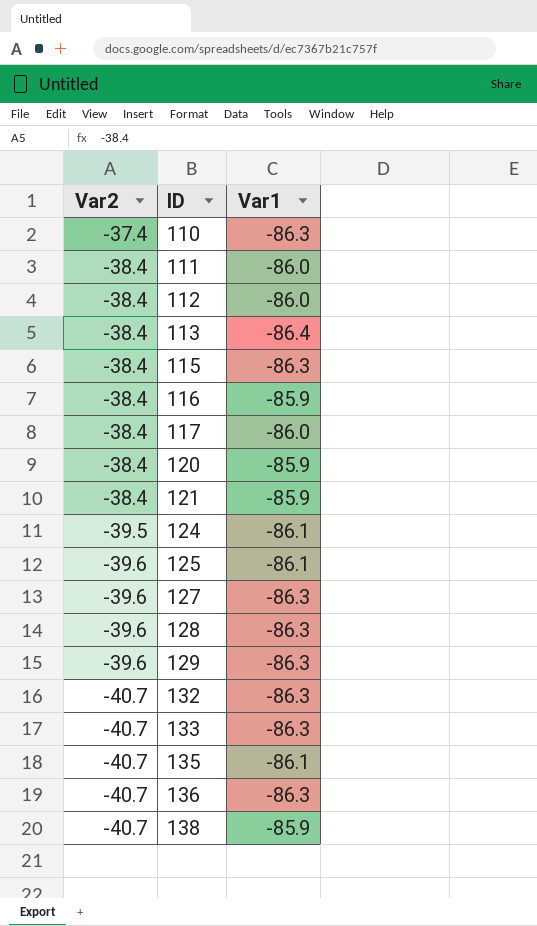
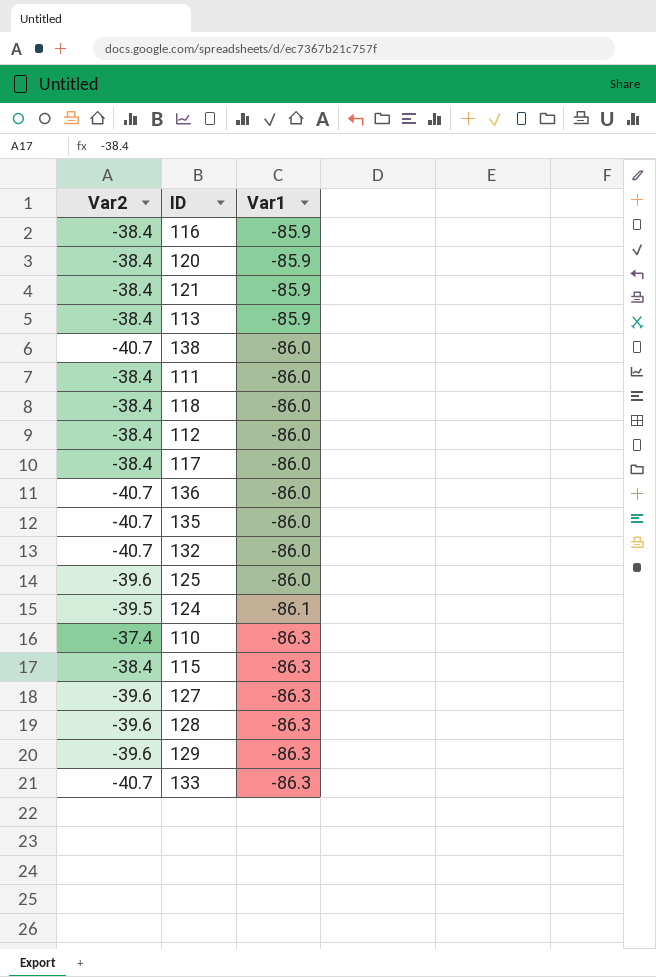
row order: Var2 descending -> Var1 descending
113 | Var1: -86.4 -> -85.9
138 | Var1: -85.9 -> -86.0
row 118: none -> -38.4 | -86.0
136 | Var1: -86.3 -> -86.0
135 | Var1: -86.1 -> -86.0
132 | Var1: -86.3 -> -86.0
125 | Var1: -86.1 -> -86.0

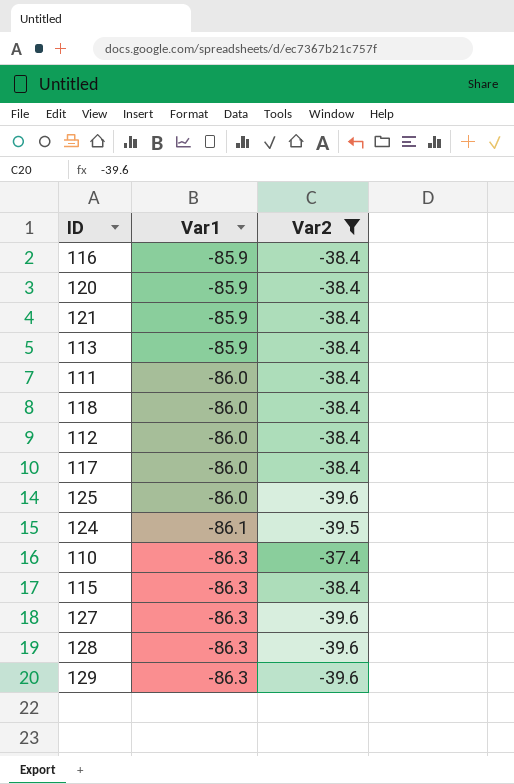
filter: none -> Var2 != -40.7
column Var2 | position: 1 -> 3

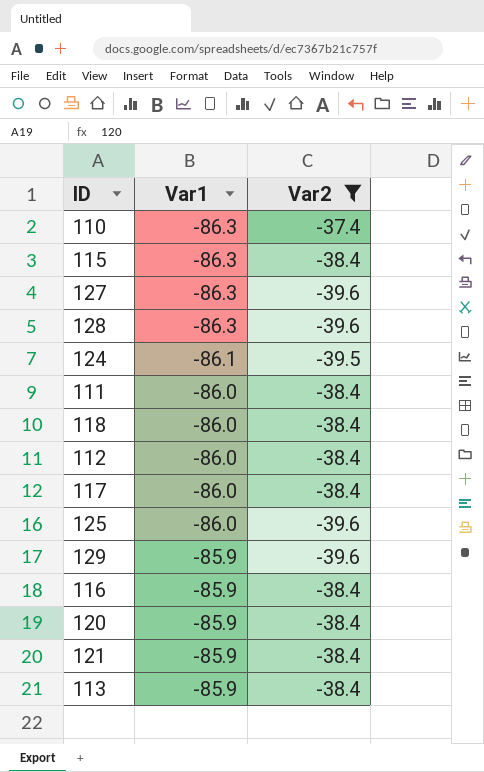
row order: Var1 descending -> Var1 ascending
129 | Var1: -86.3 -> -85.9

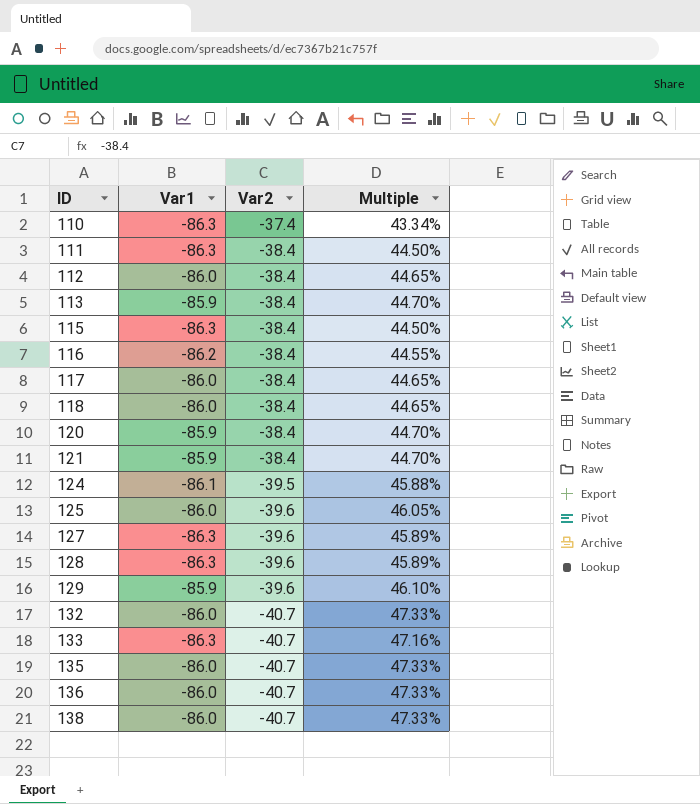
filter: Var2 != -40.7 -> none
row order: Var1 ascending -> ID ascending
column Multiple | formula: none -> [Var2] / [Var1]
111 | Var1: -86.0 -> -86.3
116 | Var1: -85.9 -> -86.2

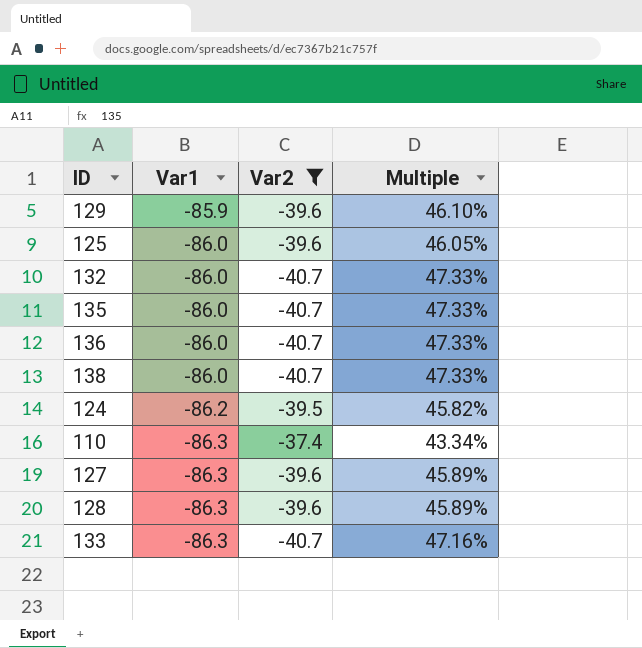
filter: none -> Var2 != -38.4
row order: ID ascending -> Var1 descending
124 | Var1: -86.1 -> -86.2
124 | Multiple: 45.88% -> 45.82%

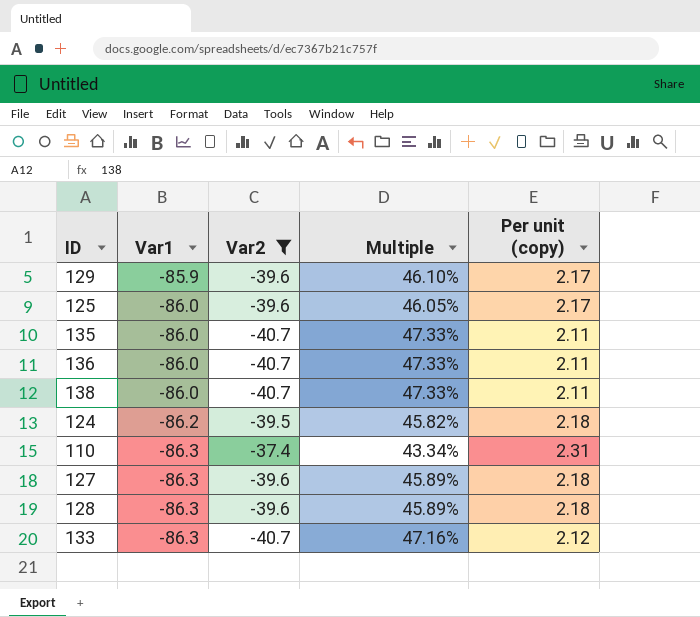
column Per unit (copy) | formula: none -> [Var1] / [Var2]
row 132: -86.0 | -40.7 | 47.33% -> none

